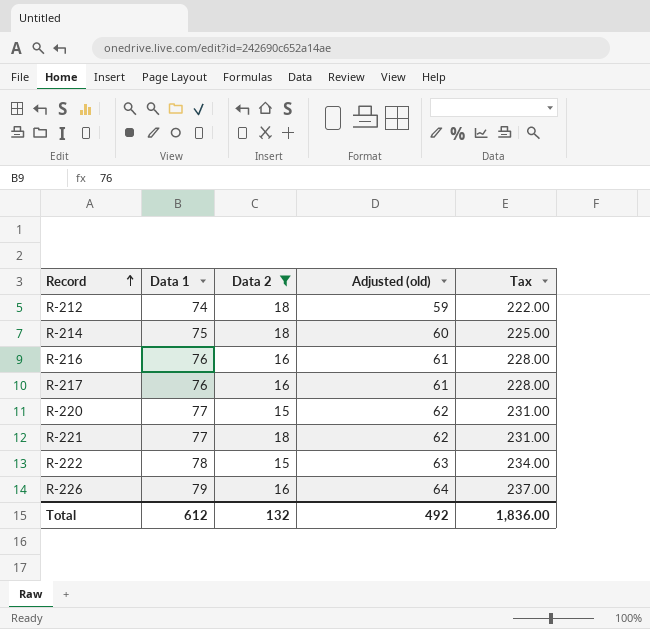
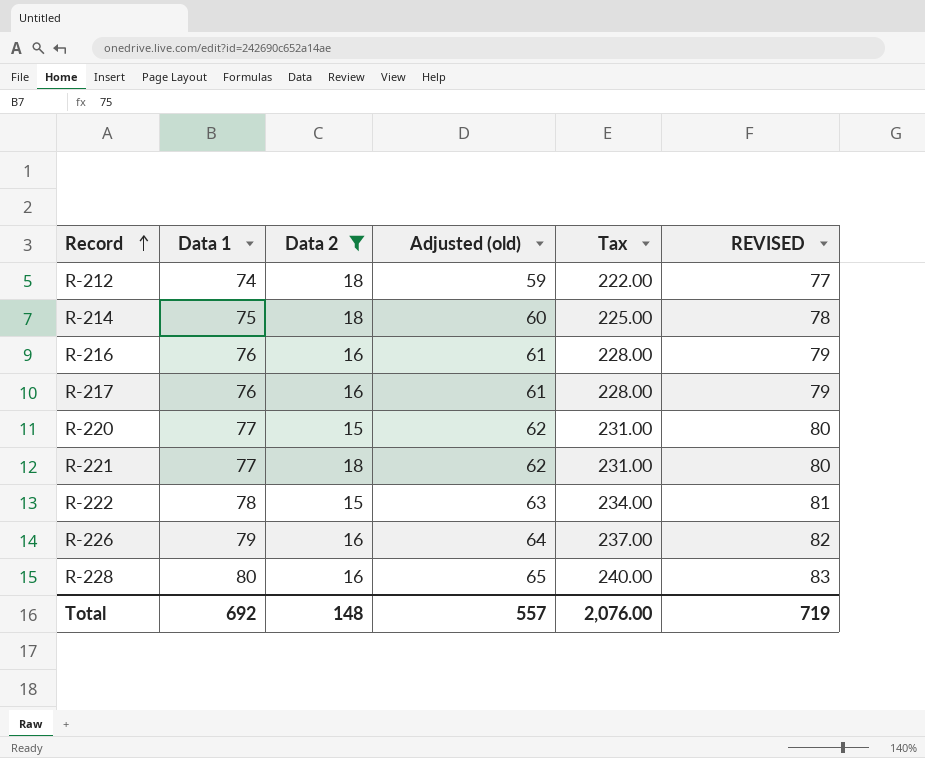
column REVISED | formula: none -> [Data 1] + 3
row R-228: none -> 80 | 16 | 65 | 240.00 | 83
Total | Data 1: 612 -> 692
Total | Data 2: 132 -> 148
Total | Adjusted (old): 492 -> 557
Total | Tax: 1,836.00 -> 2,076.00

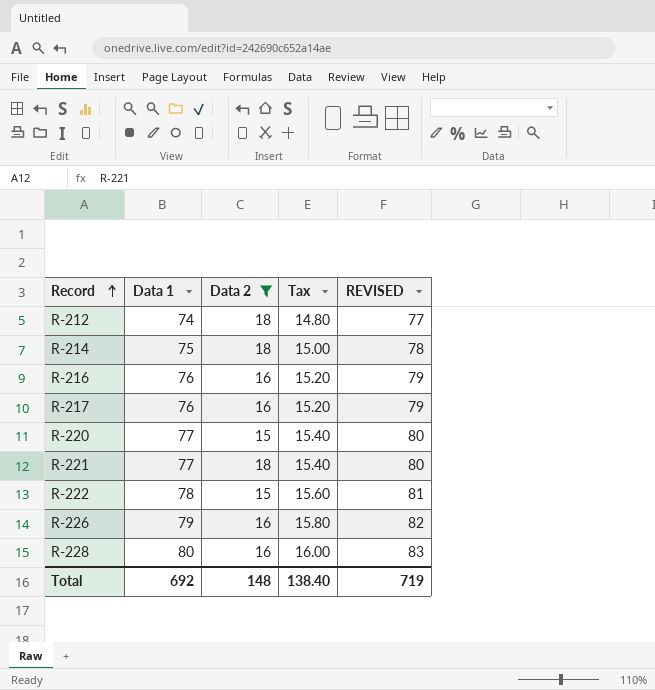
column Adjusted (old) | formula: [Data 1] - 15 -> none
column Tax | formula: [Data 1] * 3 -> [Data 1] * 0.2
Total | Tax: 2,076.00 -> 138.40

